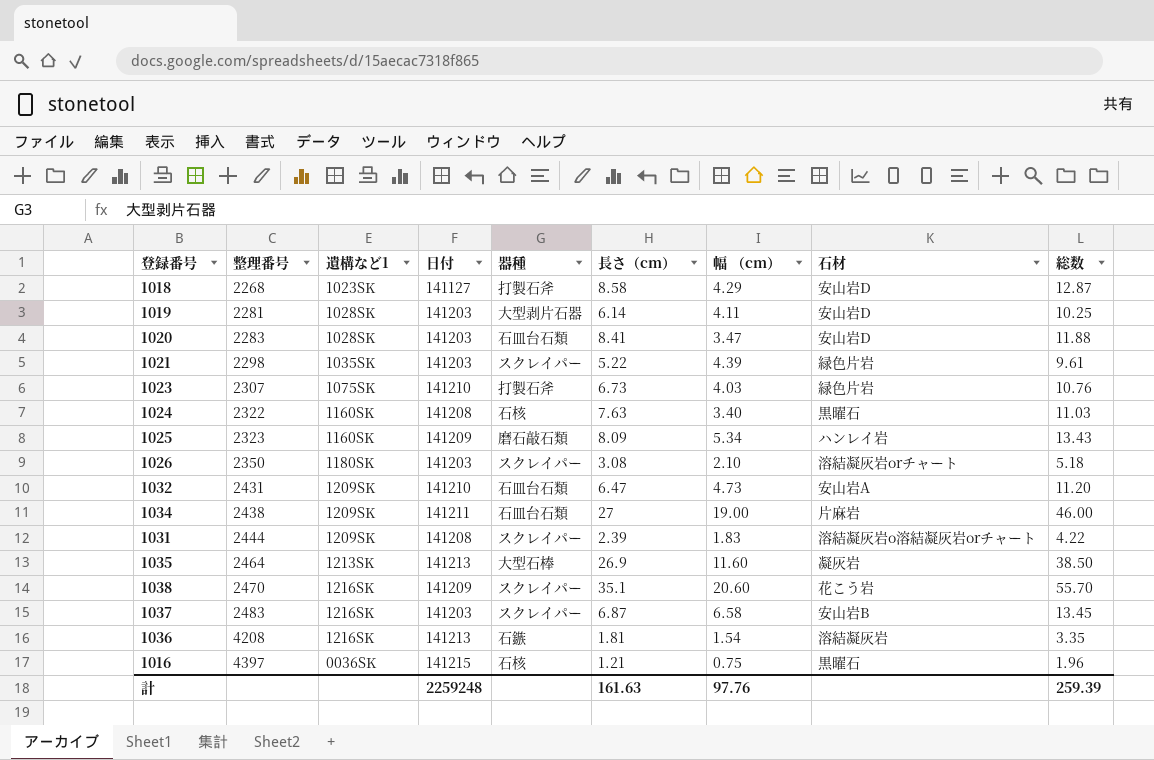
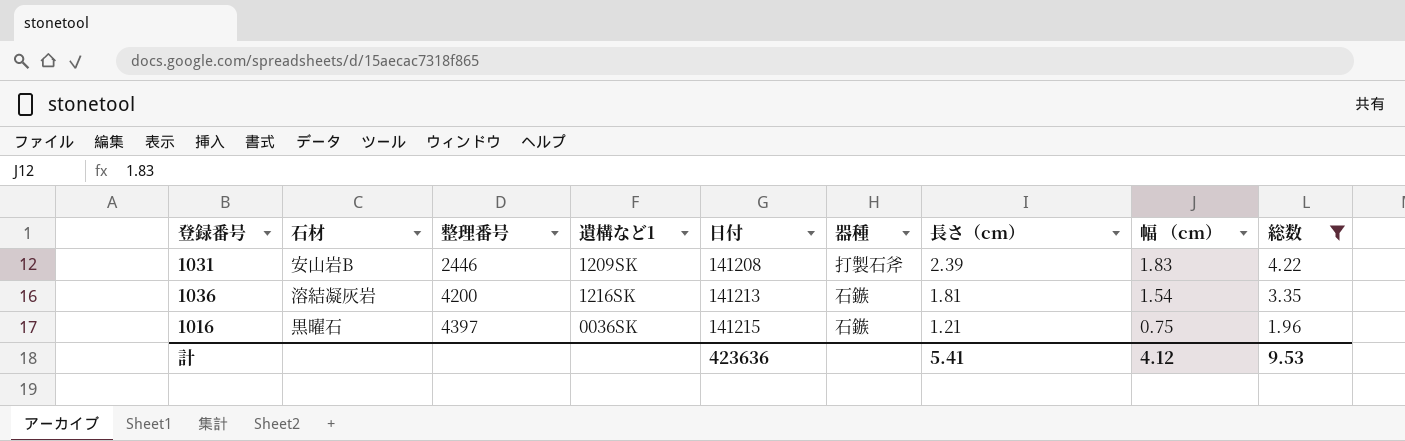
filter: none -> 総数 <= 4.22
column 石材 | position: 8 -> 2
1031 | 石材: 溶結凝灰岩o溶結凝灰岩orチャート -> 安山岩B
1031 | 整理番号: 2444 -> 2446
1031 | 器種: スクレイパー -> 打製石斧
1036 | 整理番号: 4208 -> 4200
1016 | 器種: 石核 -> 石鏃
計 | 日付: 2259248 -> 423636
計 | 長さ（cm）: 161.63 -> 5.41
計 | 幅 （cm）: 97.76 -> 4.12
計 | 総数: 259.39 -> 9.53

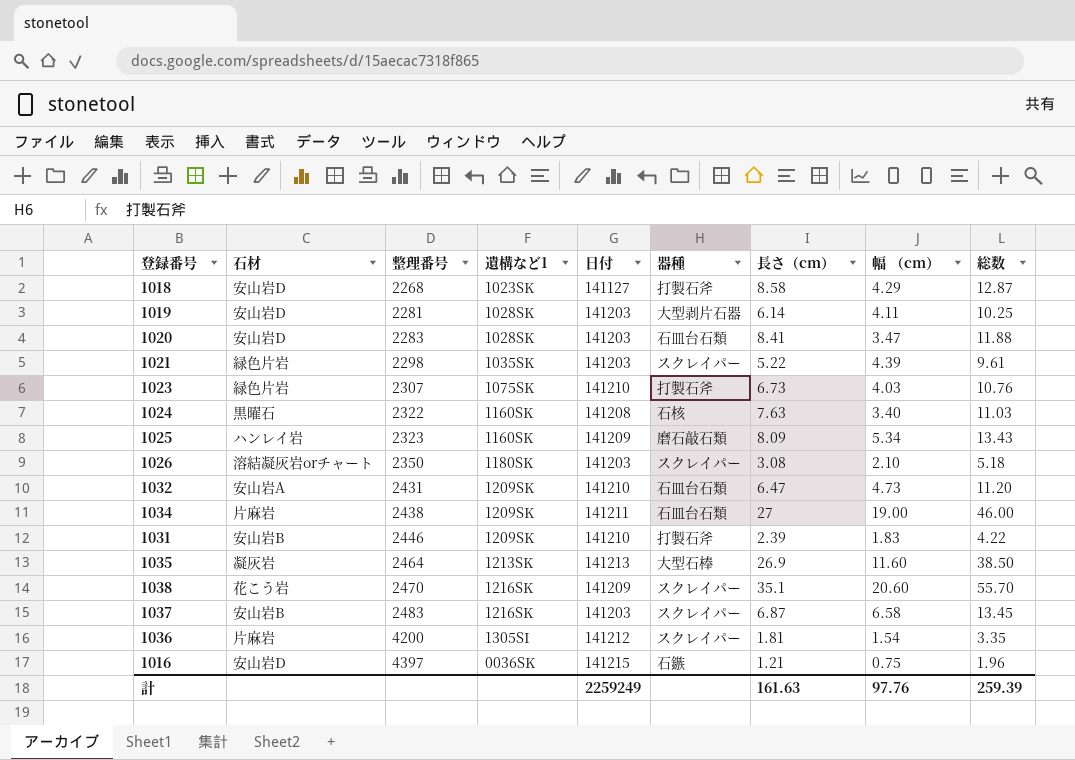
filter: 総数 <= 4.22 -> none
1031 | 日付: 141208 -> 141210
1036 | 石材: 溶結凝灰岩 -> 片麻岩
1036 | 遺構など1: 1216SK -> 1305SI
1036 | 日付: 141213 -> 141212
1036 | 器種: 石鏃 -> スクレイパー
1016 | 石材: 黒曜石 -> 安山岩D
計 | 日付: 423636 -> 2259249
計 | 長さ（cm）: 5.41 -> 161.63
計 | 幅 （cm）: 4.12 -> 97.76
計 | 総数: 9.53 -> 259.39

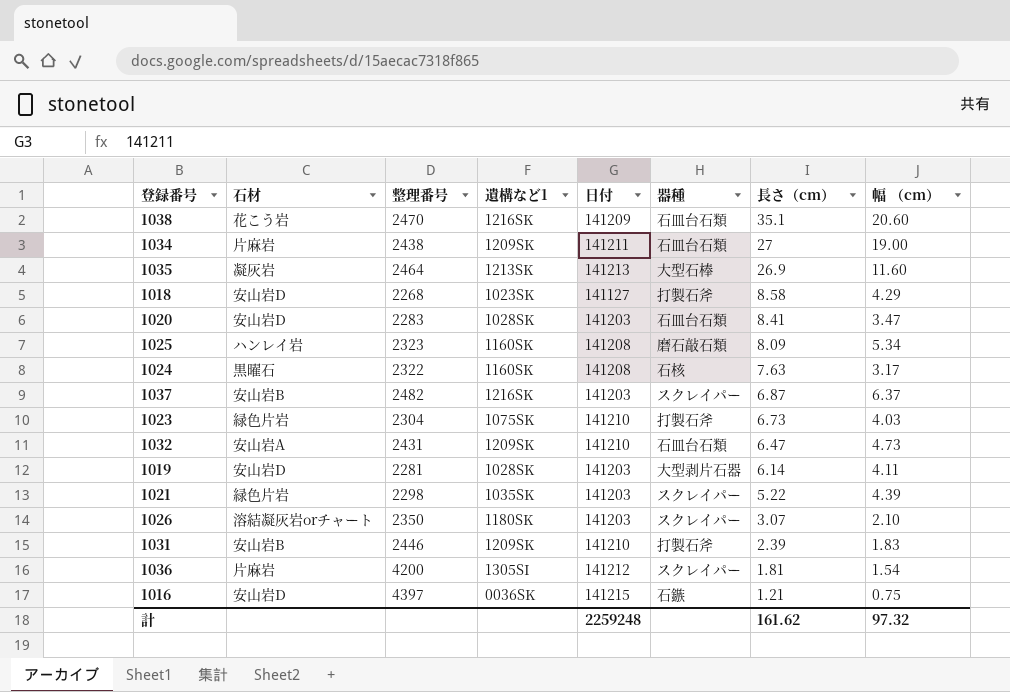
row order: 整理番号 ascending -> 長さ（cm） descending
column 総数 | formula: [長さ（cm）] + [幅 （cm）] -> none
1038 | 器種: スクレイパー -> 石皿台石類
1025 | 日付: 141209 -> 141208
1024 | 幅 （cm）: 3.40 -> 3.17
1037 | 整理番号: 2483 -> 2482
1037 | 幅 （cm）: 6.58 -> 6.37
1023 | 整理番号: 2307 -> 2304
1026 | 長さ（cm）: 3.08 -> 3.07
計 | 日付: 2259249 -> 2259248
計 | 長さ（cm）: 161.63 -> 161.62
計 | 幅 （cm）: 97.76 -> 97.32

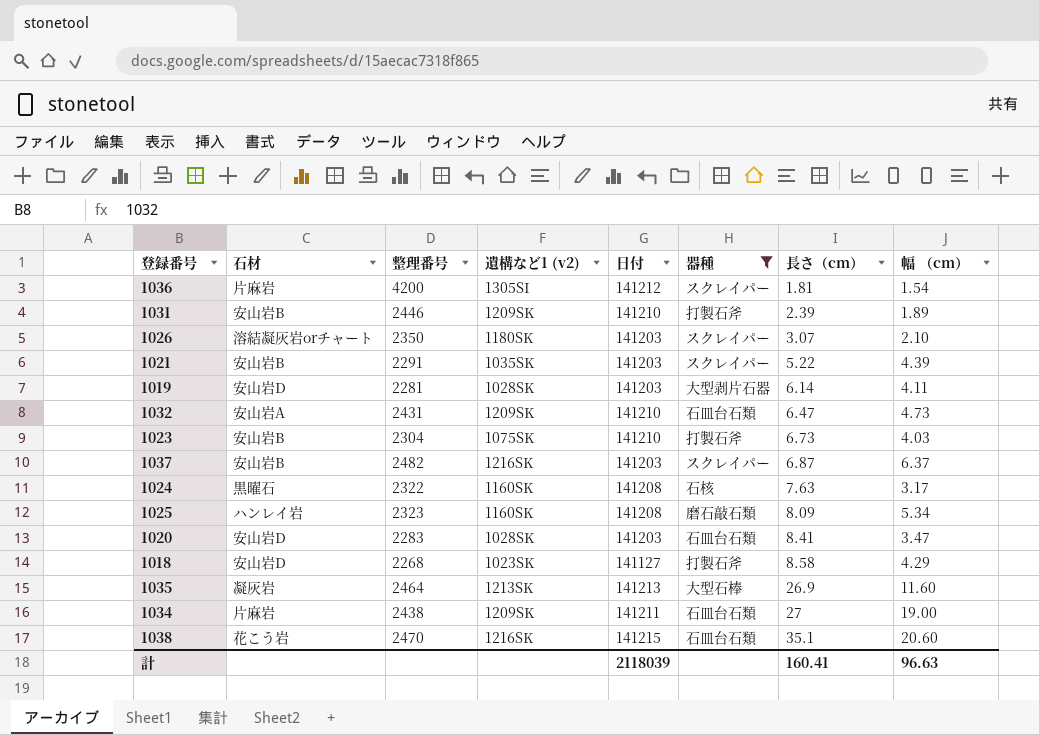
filter: none -> 器種 != 石鏃
row order: 長さ（cm） descending -> 長さ（cm） ascending
column name: 遺構など1 -> 遺構など1 (v2)
1031 | 幅 （cm）: 1.83 -> 1.89
1021 | 石材: 緑色片岩 -> 安山岩B
1021 | 整理番号: 2298 -> 2291
1023 | 石材: 緑色片岩 -> 安山岩B
1038 | 日付: 141209 -> 141215
計 | 日付: 2259248 -> 2118039
計 | 長さ（cm）: 161.62 -> 160.41
計 | 幅 （cm）: 97.32 -> 96.63

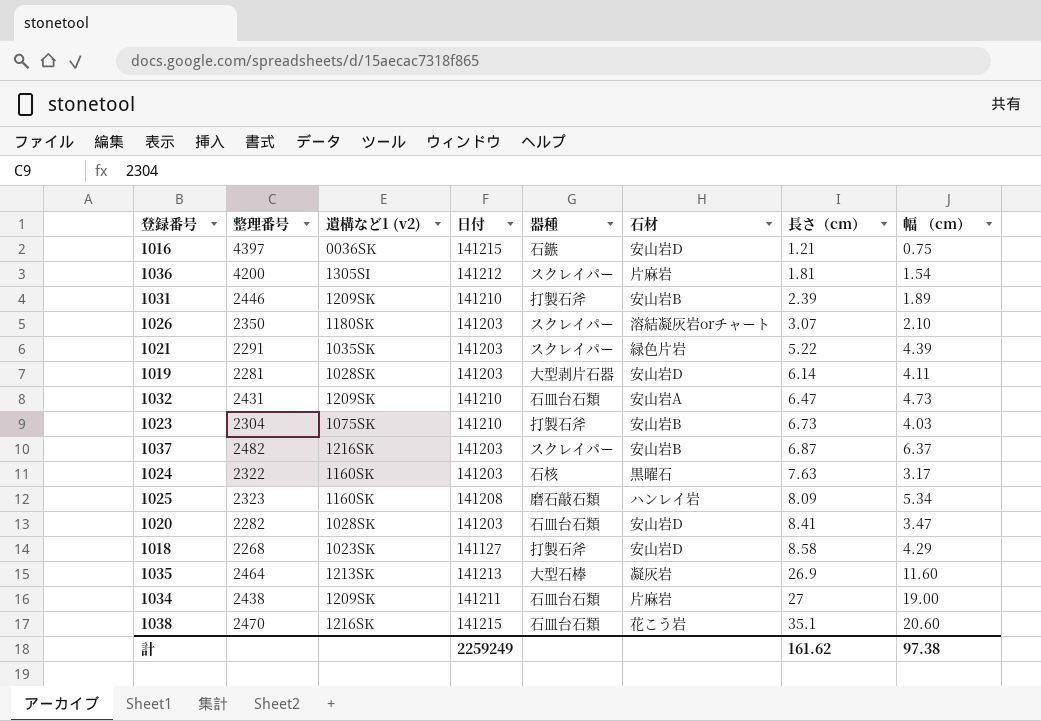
filter: 器種 != 石鏃 -> none
column 石材 | position: 2 -> 6
1021 | 石材: 安山岩B -> 緑色片岩
1024 | 日付: 141208 -> 141203
1020 | 整理番号: 2283 -> 2282
計 | 日付: 2118039 -> 2259249
計 | 長さ（cm）: 160.41 -> 161.62
計 | 幅 （cm）: 96.63 -> 97.38

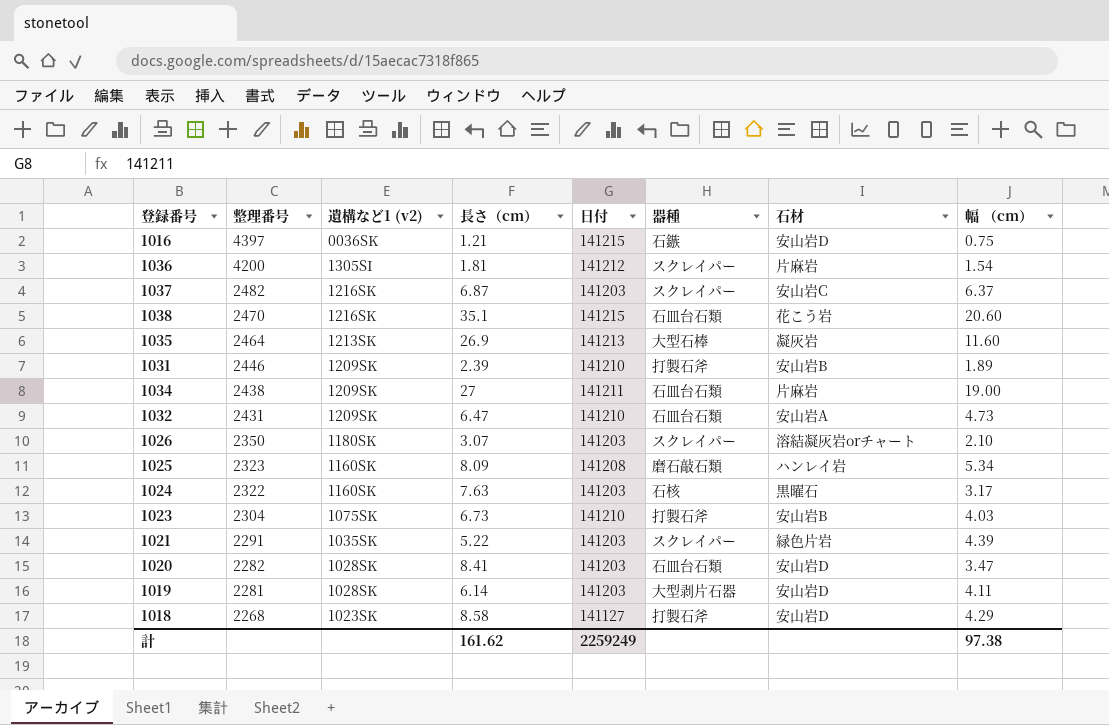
row order: 長さ（cm） ascending -> 整理番号 descending
column 長さ（cm） | position: 7 -> 4
1037 | 石材: 安山岩B -> 安山岩C

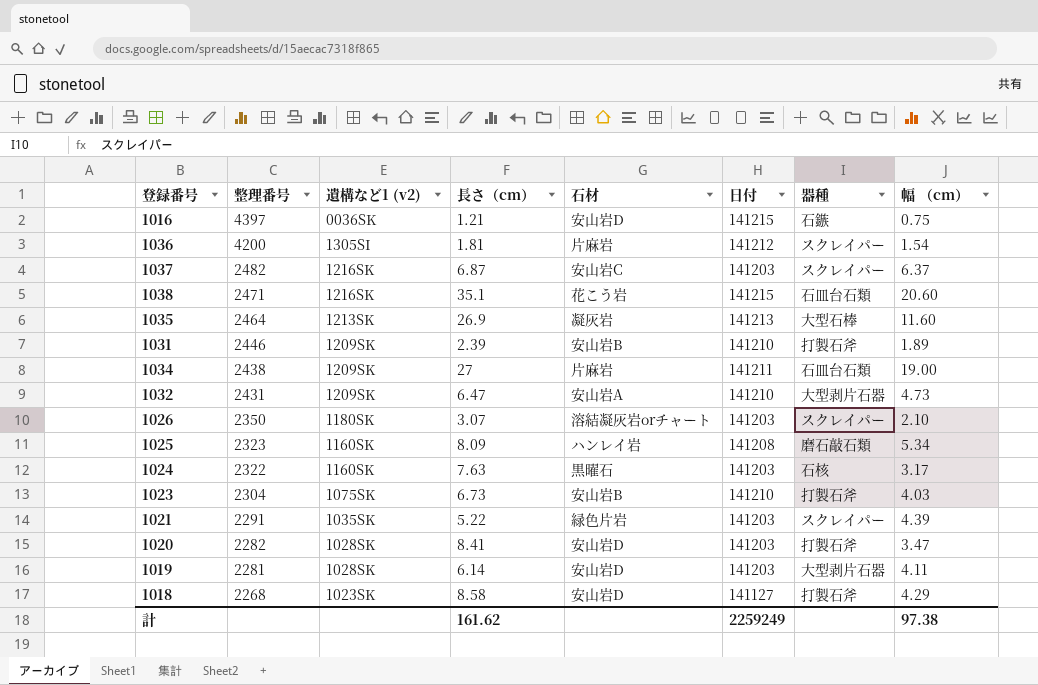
column 石材 | position: 7 -> 5
1038 | 整理番号: 2470 -> 2471
1032 | 器種: 石皿台石類 -> 大型剥片石器
1020 | 器種: 石皿台石類 -> 打製石斧

